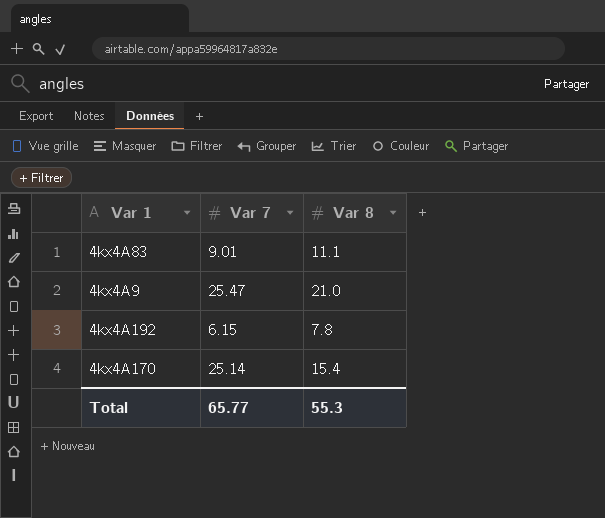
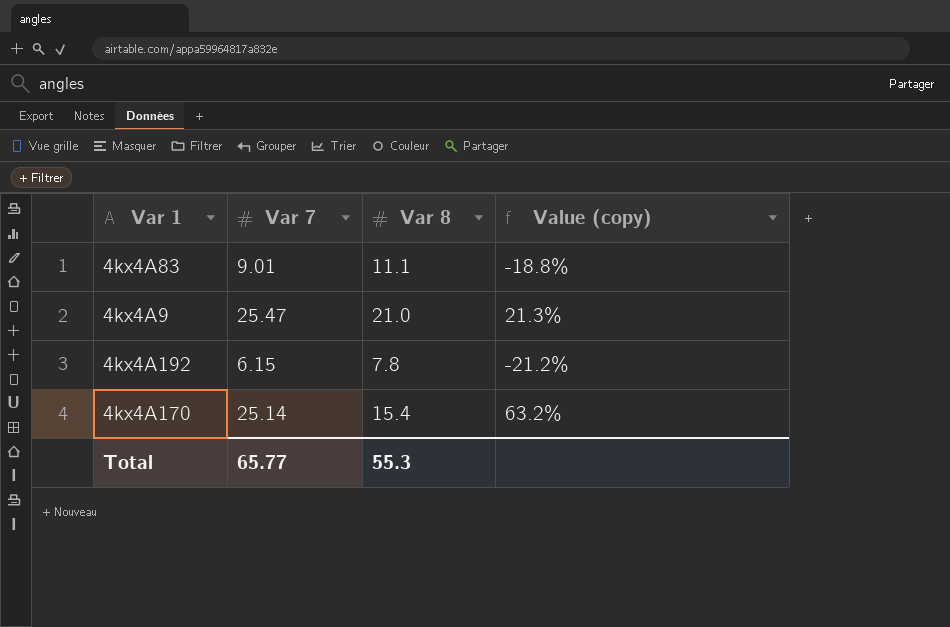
column Value (copy) | formula: none -> ([Var 7] - [Var 8]) / [Var 8]

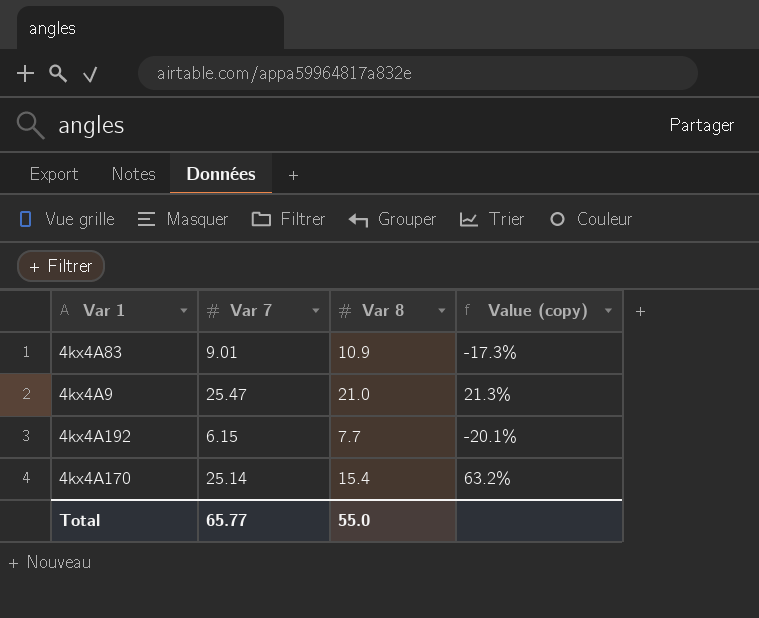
4kx4A83 | Var 8: 11.1 -> 10.9
4kx4A83 | Value (copy): -18.8% -> -17.3%
4kx4A192 | Var 8: 7.8 -> 7.7
4kx4A192 | Value (copy): -21.2% -> -20.1%
Total | Var 8: 55.3 -> 55.0

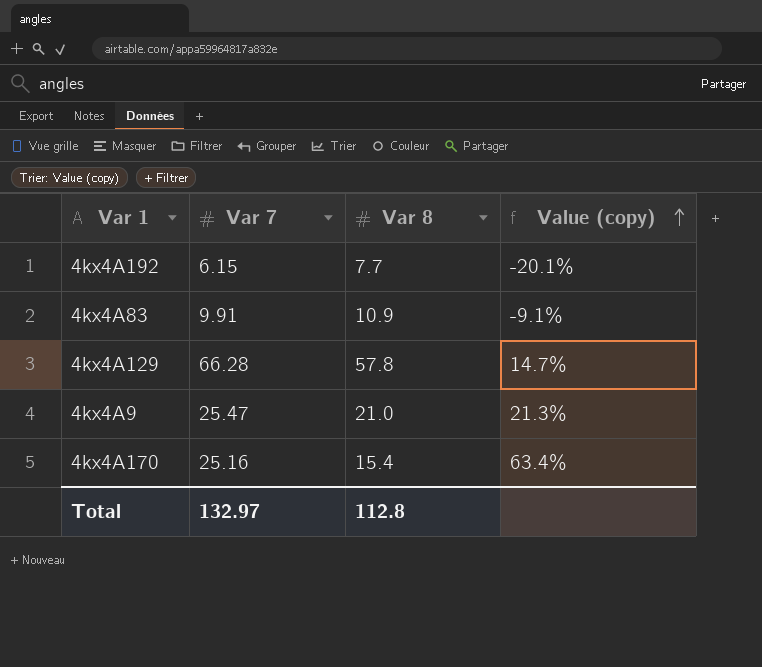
row order: none -> Value (copy) ascending
4kx4A83 | Var 7: 9.01 -> 9.91
4kx4A83 | Value (copy): -17.3% -> -9.1%
row 4kx4A129: none -> 66.28 | 57.8 | 14.7%
4kx4A170 | Var 7: 25.14 -> 25.16
4kx4A170 | Value (copy): 63.2% -> 63.4%
Total | Var 7: 65.77 -> 132.97
Total | Var 8: 55.0 -> 112.8

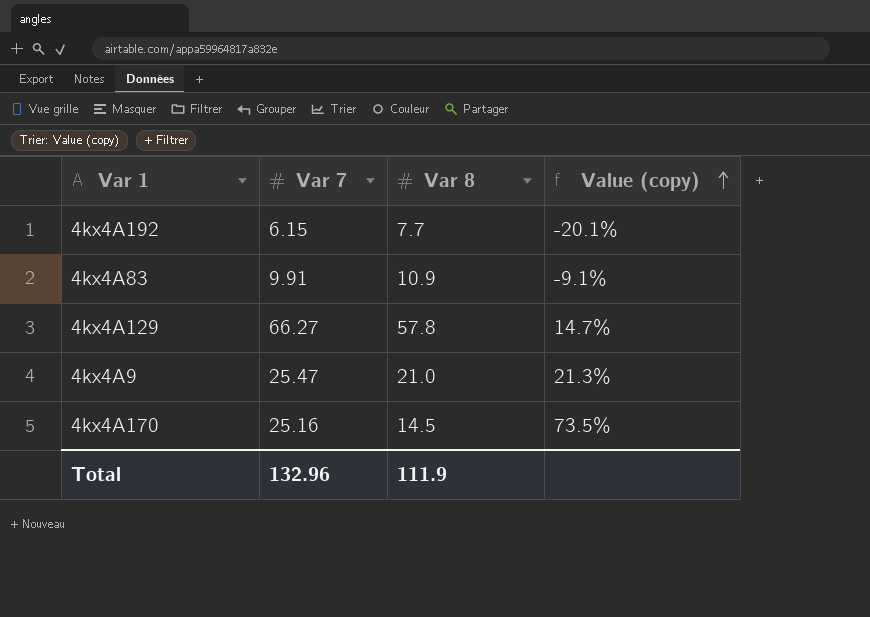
4kx4A129 | Var 7: 66.28 -> 66.27
4kx4A170 | Var 8: 15.4 -> 14.5
4kx4A170 | Value (copy): 63.4% -> 73.5%
Total | Var 7: 132.97 -> 132.96
Total | Var 8: 112.8 -> 111.9

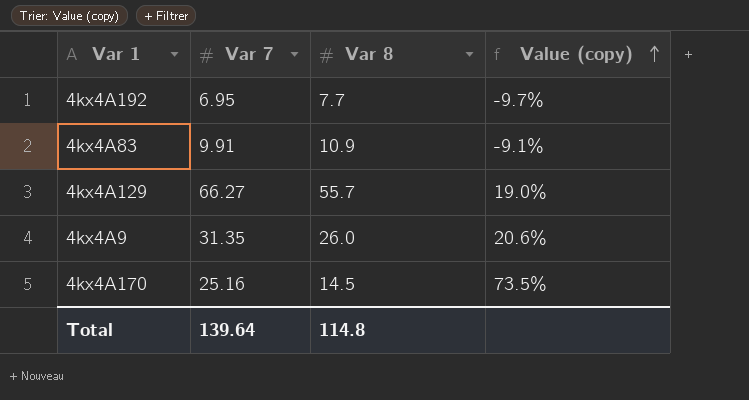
4kx4A192 | Var 7: 6.15 -> 6.95
4kx4A192 | Value (copy): -20.1% -> -9.7%
4kx4A129 | Var 8: 57.8 -> 55.7
4kx4A129 | Value (copy): 14.7% -> 19.0%
4kx4A9 | Var 7: 25.47 -> 31.35
4kx4A9 | Var 8: 21.0 -> 26.0
4kx4A9 | Value (copy): 21.3% -> 20.6%
Total | Var 7: 132.96 -> 139.64
Total | Var 8: 111.9 -> 114.8

